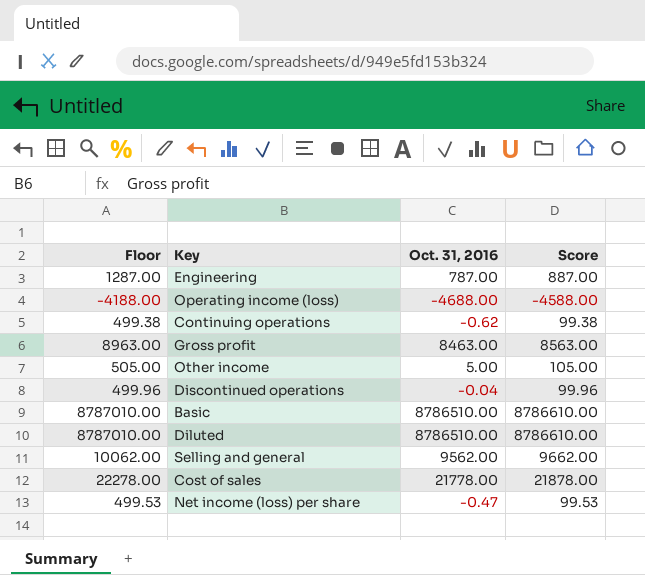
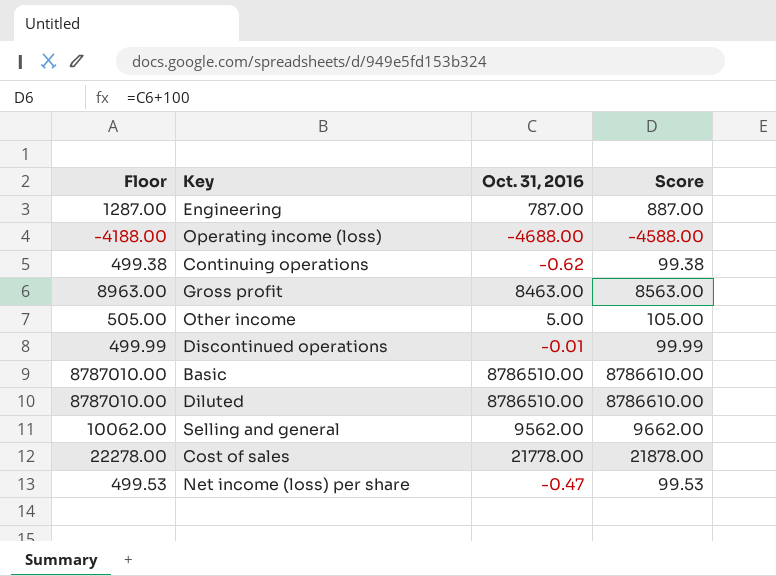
Discontinued operations | Floor: 499.96 -> 499.99
Discontinued operations | Oct. 31, 2016: -0.04 -> -0.01
Discontinued operations | Score: 99.96 -> 99.99

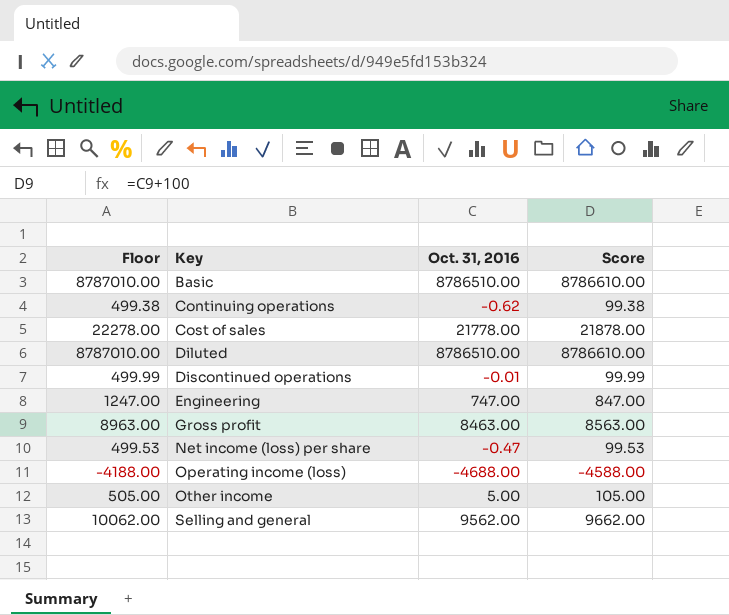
row order: none -> Key ascending
Engineering | Floor: 1287.00 -> 1247.00
Engineering | Oct. 31, 2016: 787.00 -> 747.00
Engineering | Score: 887.00 -> 847.00

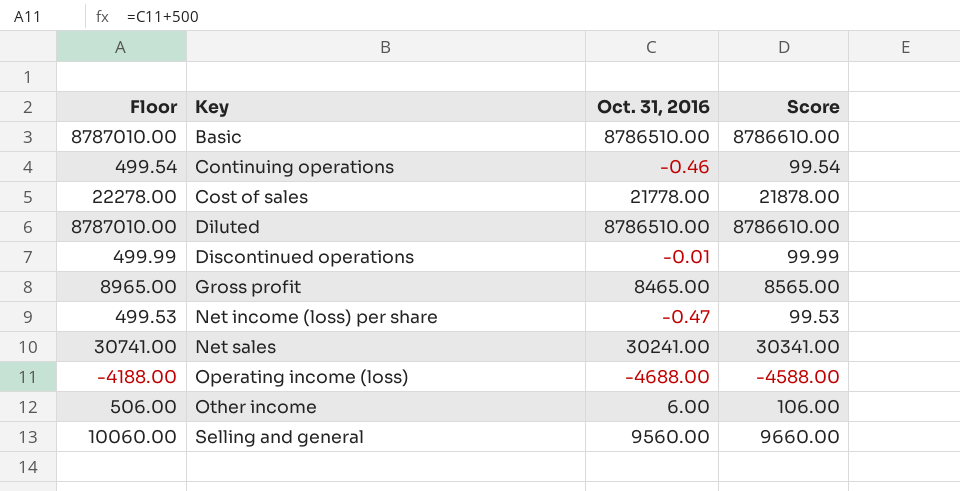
row Engineering: 1247.00 | 747.00 | 847.00 -> none
Continuing operations | Floor: 499.38 -> 499.54
Continuing operations | Oct. 31, 2016: -0.62 -> -0.46
Continuing operations | Score: 99.38 -> 99.54
Gross profit | Floor: 8963.00 -> 8965.00
Gross profit | Oct. 31, 2016: 8463.00 -> 8465.00
Gross profit | Score: 8563.00 -> 8565.00
row Net sales: none -> 30741.00 | 30241.00 | 30341.00
Other income | Floor: 505.00 -> 506.00
Other income | Oct. 31, 2016: 5.00 -> 6.00
Other income | Score: 105.00 -> 106.00
Selling and general | Floor: 10062.00 -> 10060.00
Selling and general | Oct. 31, 2016: 9562.00 -> 9560.00
Selling and general | Score: 9662.00 -> 9660.00

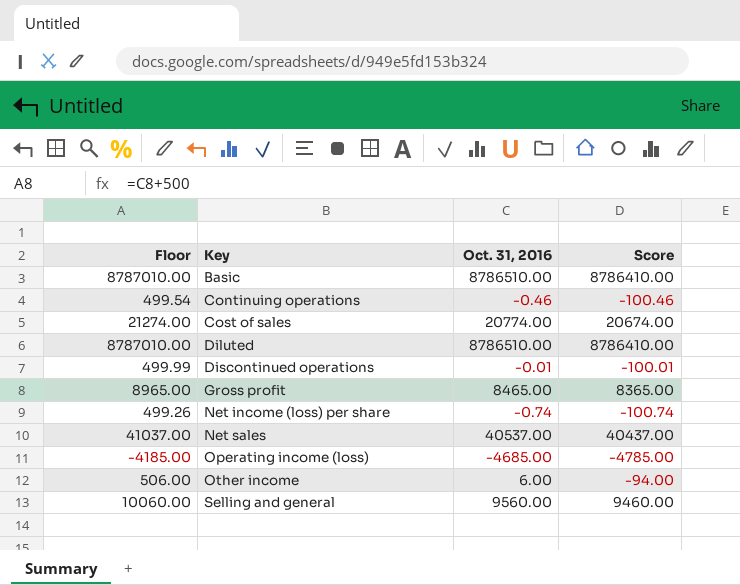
column Score | formula: [Oct. 31, 2016] + 100 -> [Oct. 31, 2016] - 100
Cost of sales | Floor: 22278.00 -> 21274.00
Cost of sales | Oct. 31, 2016: 21778.00 -> 20774.00
Net income (loss) per share | Floor: 499.53 -> 499.26
Net income (loss) per share | Oct. 31, 2016: -0.47 -> -0.74
Net sales | Floor: 30741.00 -> 41037.00
Net sales | Oct. 31, 2016: 30241.00 -> 40537.00
Operating income (loss) | Floor: -4188.00 -> -4185.00
Operating income (loss) | Oct. 31, 2016: -4688.00 -> -4685.00

